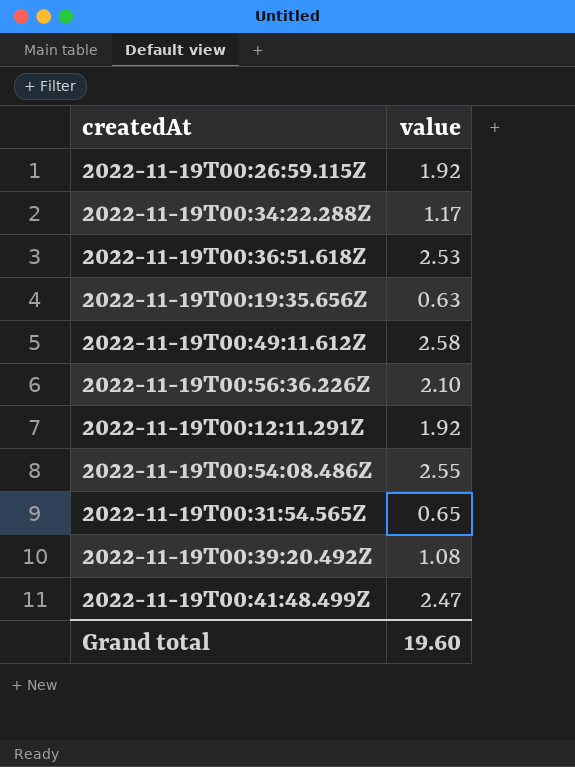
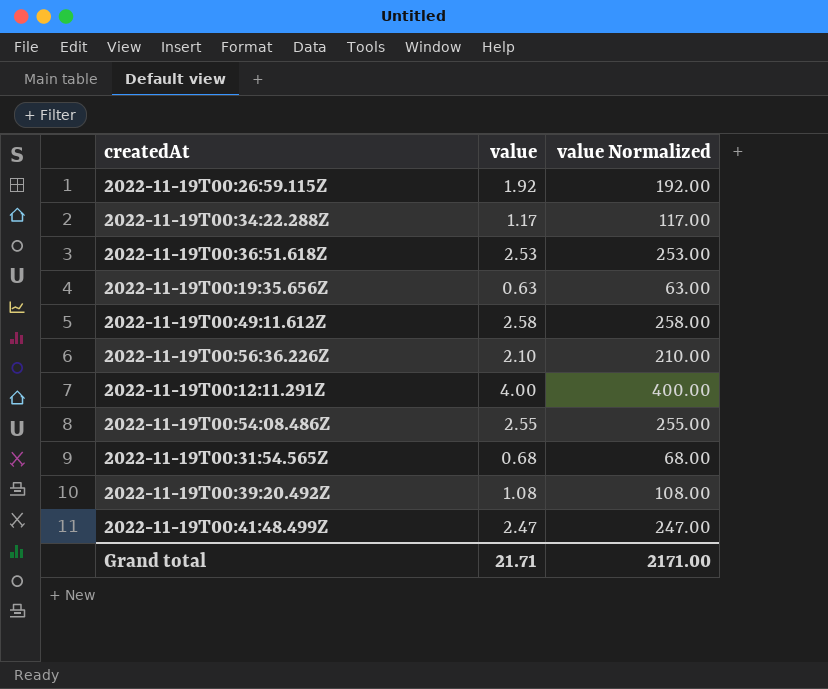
column value Normalized | formula: none -> [value] * 100
2022-11-19T00:12:11.291Z | value: 1.92 -> 4.00
2022-11-19T00:31:54.565Z | value: 0.65 -> 0.68
Grand total | value: 19.60 -> 21.71

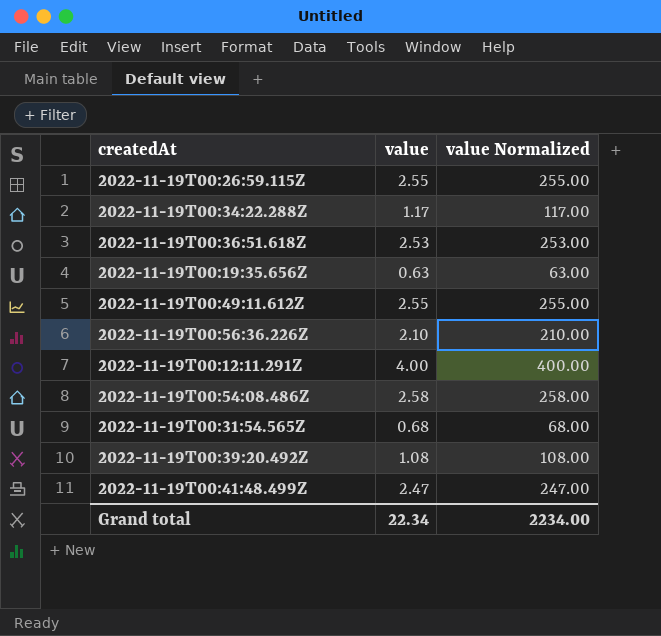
2022-11-19T00:26:59.115Z | value: 1.92 -> 2.55
2022-11-19T00:26:59.115Z | value Normalized: 192.00 -> 255.00
2022-11-19T00:49:11.612Z | value: 2.58 -> 2.55
2022-11-19T00:49:11.612Z | value Normalized: 258.00 -> 255.00
2022-11-19T00:54:08.486Z | value: 2.55 -> 2.58
2022-11-19T00:54:08.486Z | value Normalized: 255.00 -> 258.00
Grand total | value: 21.71 -> 22.34
Grand total | value Normalized: 2171.00 -> 2234.00

